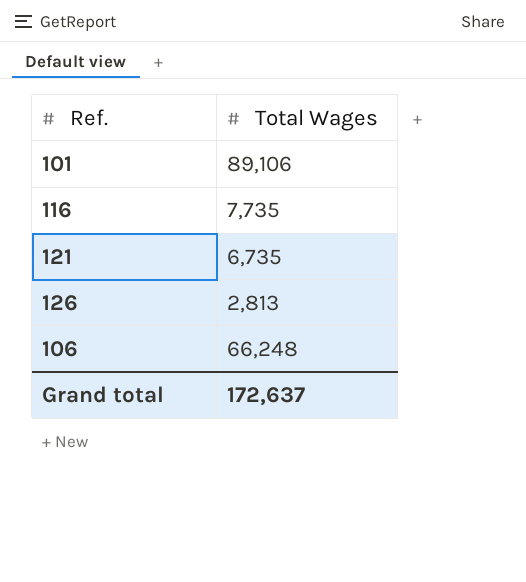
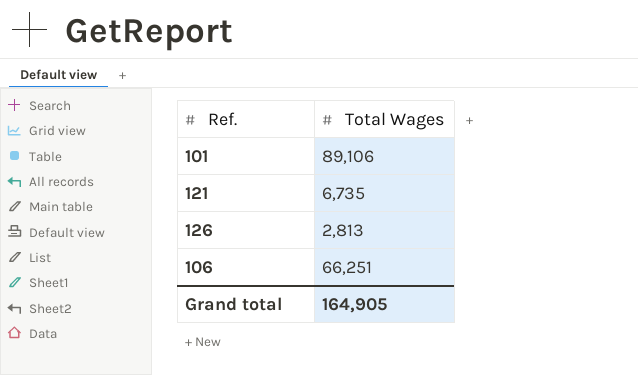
row 116: 7,735 -> none
106 | Total Wages: 66,248 -> 66,251
Grand total | Total Wages: 172,637 -> 164,905

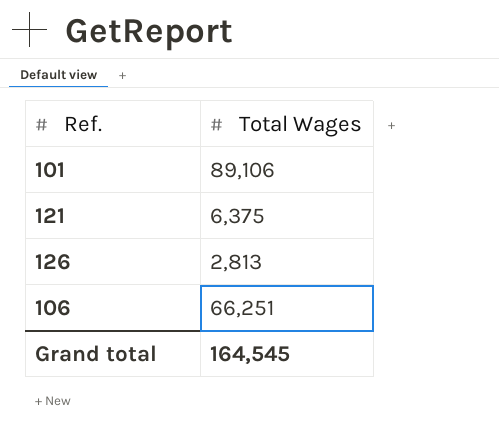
121 | Total Wages: 6,735 -> 6,375
Grand total | Total Wages: 164,905 -> 164,545

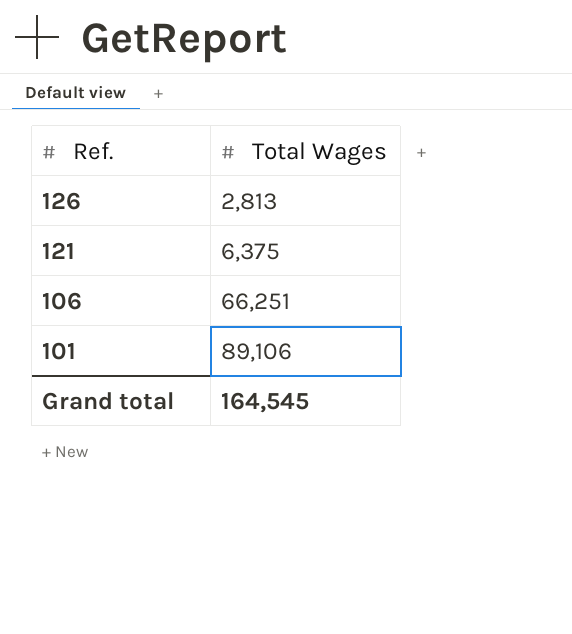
row order: none -> Ref. descending

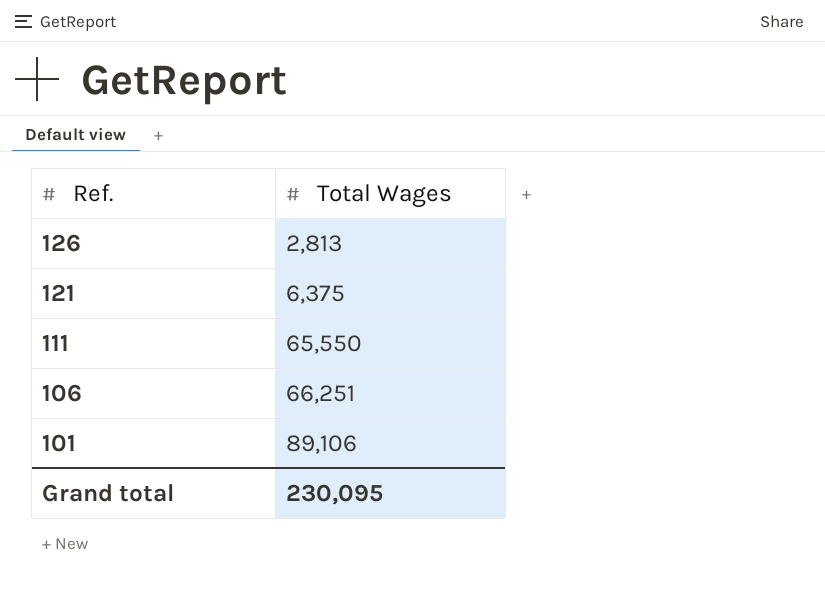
row 111: none -> 65,550
Grand total | Total Wages: 164,545 -> 230,095

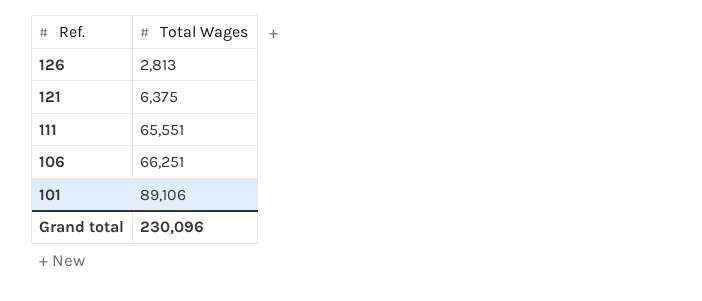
111 | Total Wages: 65,550 -> 65,551
Grand total | Total Wages: 230,095 -> 230,096

